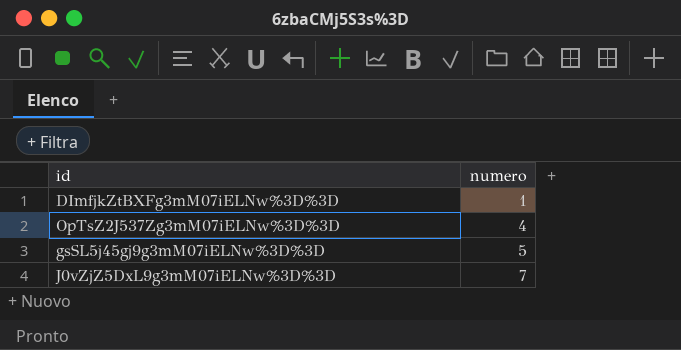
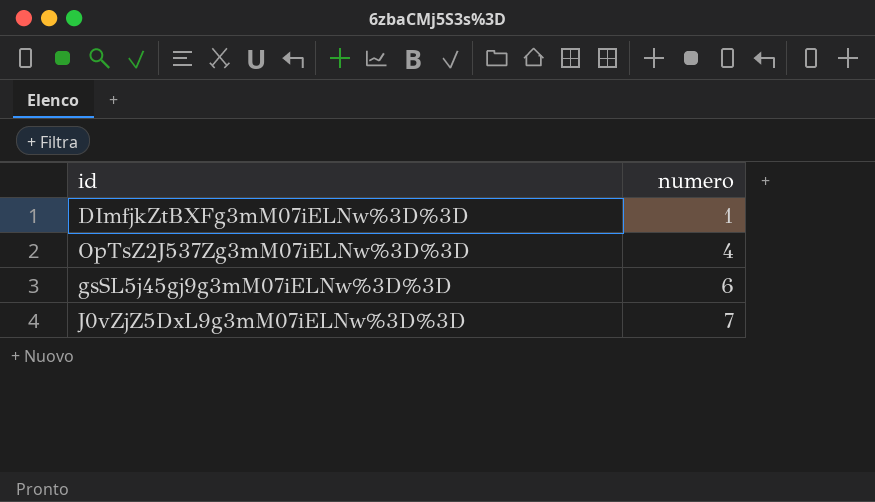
gsSL5j45gj9g3mM07iELNw%3D%3D | numero: 5 -> 6

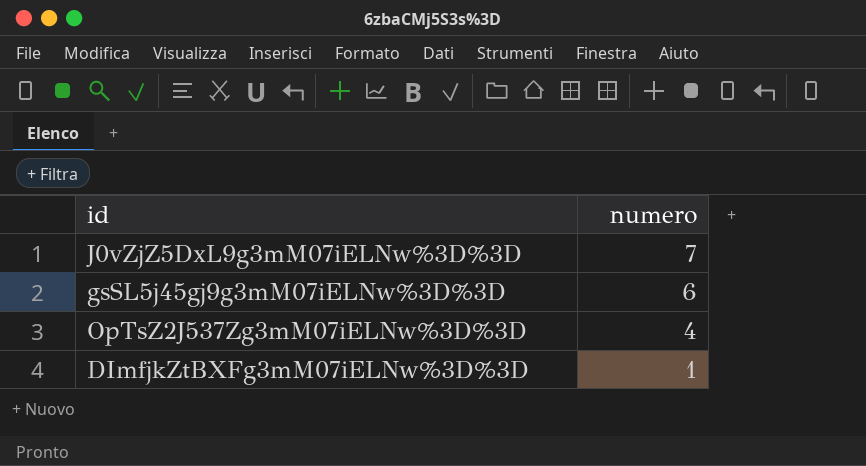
row order: numero ascending -> numero descending

